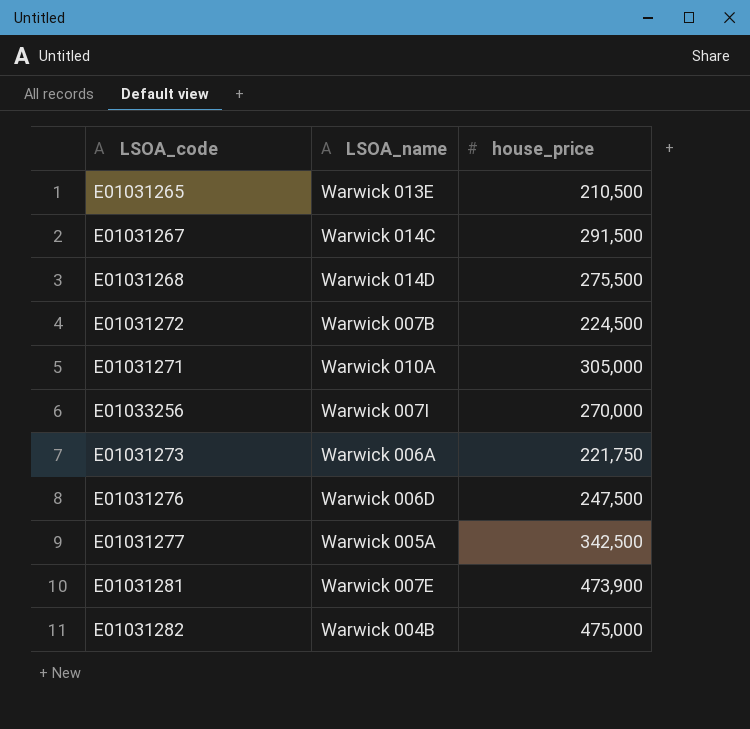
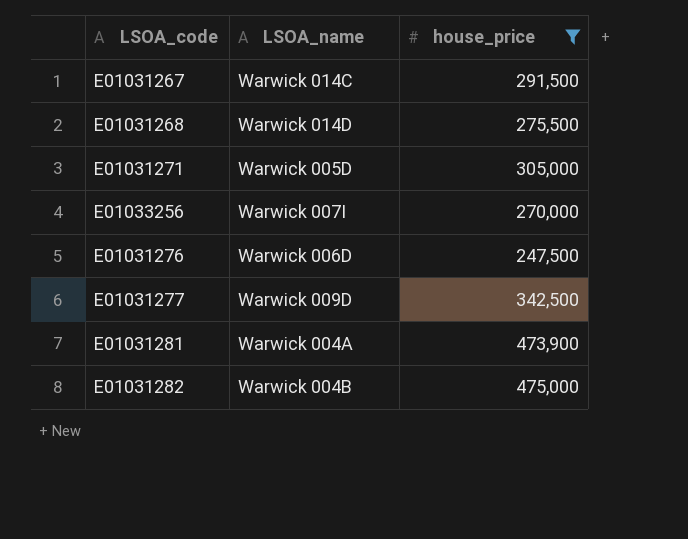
filter: none -> house_price >= 247,500
E01031271 | LSOA_name: Warwick 010A -> Warwick 005D
E01031277 | LSOA_name: Warwick 005A -> Warwick 009D
E01031281 | LSOA_name: Warwick 007E -> Warwick 004A

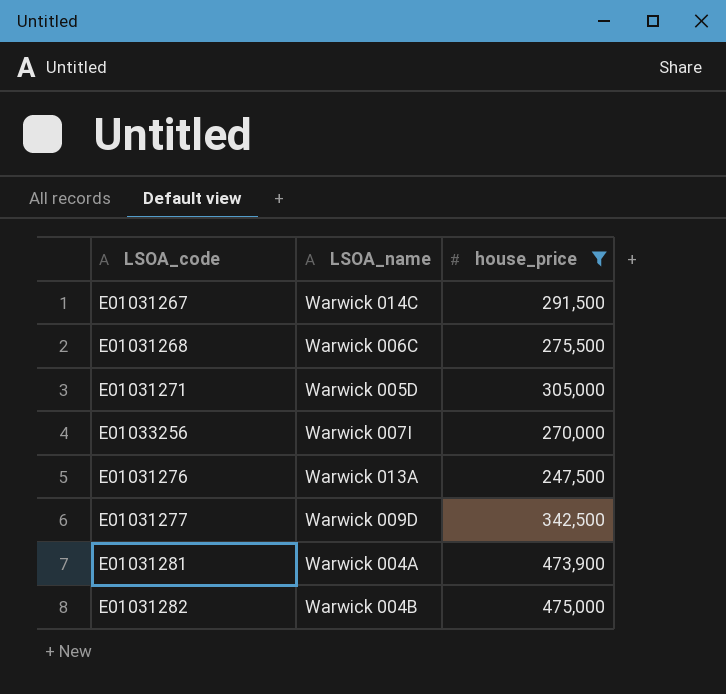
E01031268 | LSOA_name: Warwick 014D -> Warwick 006C
E01031276 | LSOA_name: Warwick 006D -> Warwick 013A

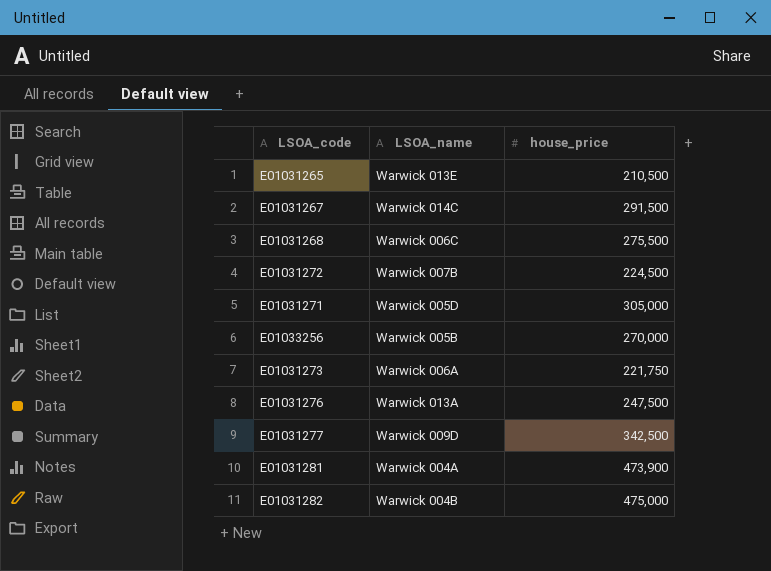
filter: house_price >= 247,500 -> none
E01033256 | LSOA_name: Warwick 007I -> Warwick 005B

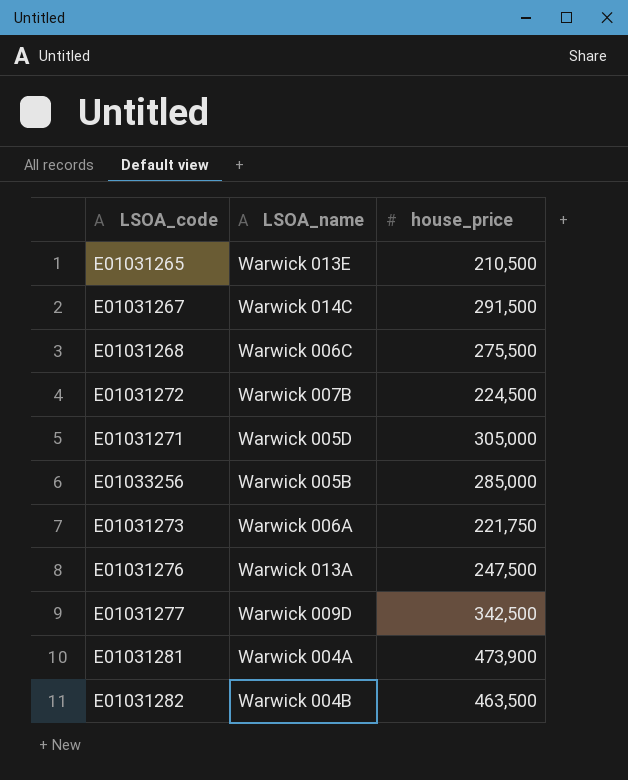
E01033256 | house_price: 270,000 -> 285,000
E01031282 | house_price: 475,000 -> 463,500

